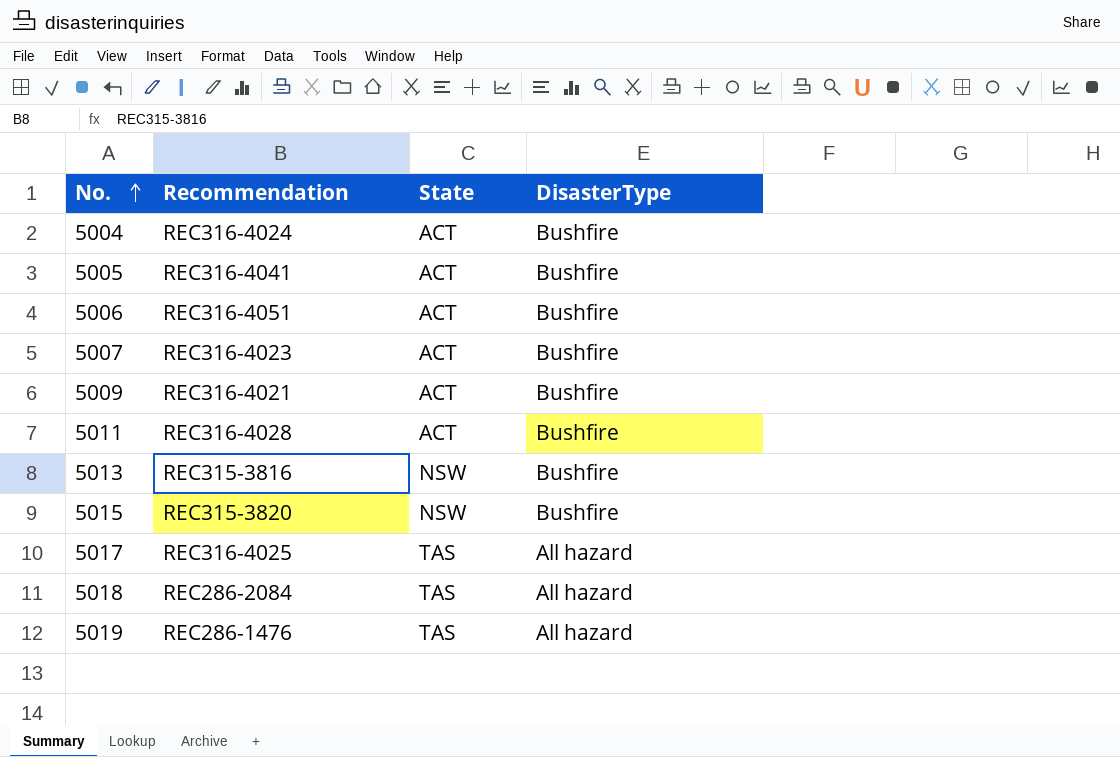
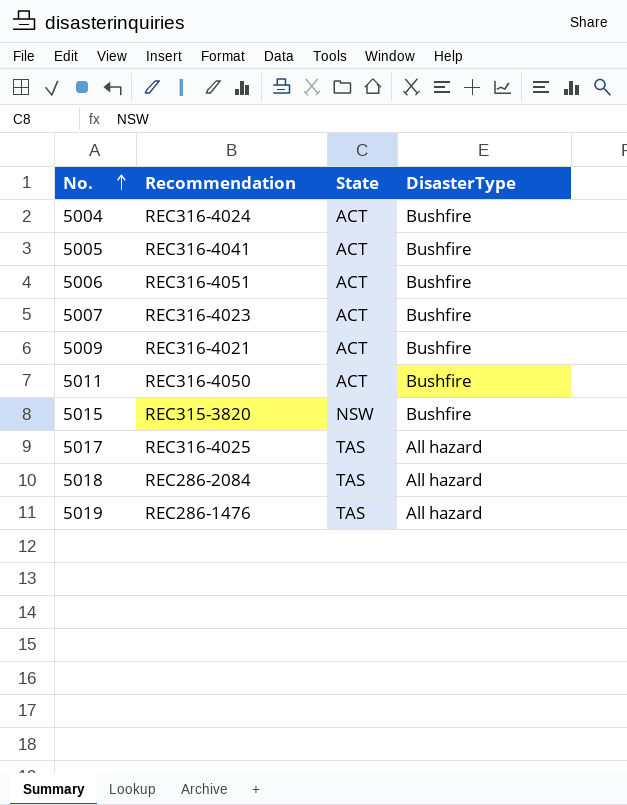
row 5013: REC315-3816 | NSW | Bushfire -> none
5011 | Recommendation: REC316-4028 -> REC316-4050

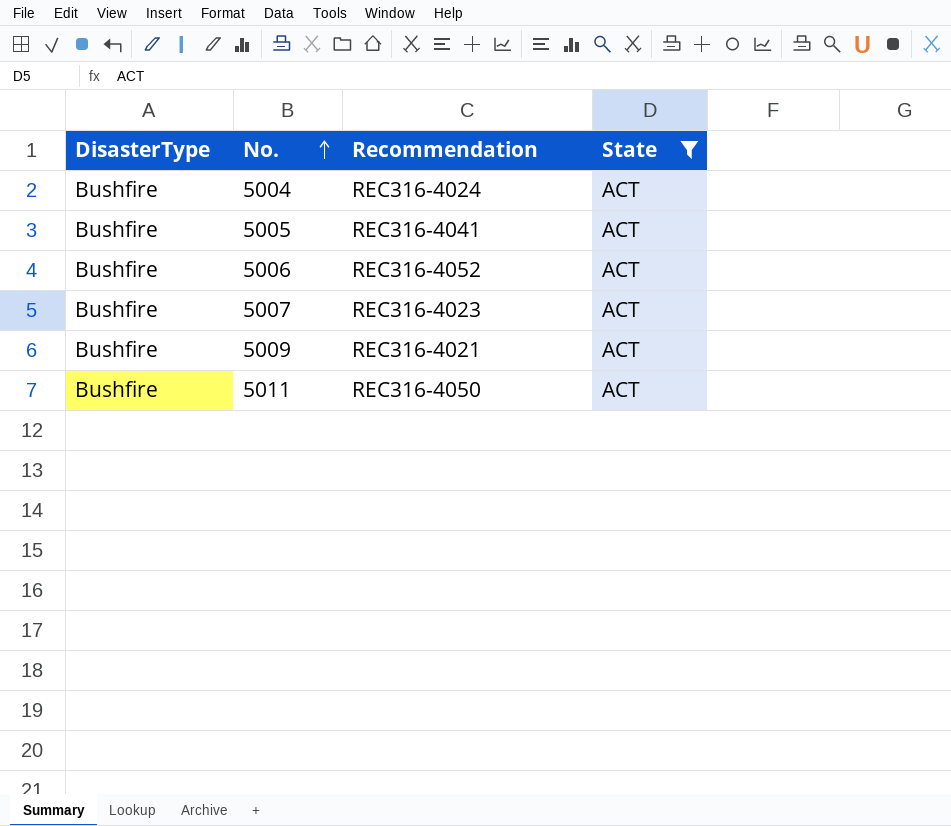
filter: none -> State = ACT
column DisasterType | position: 4 -> 1
5006 | Recommendation: REC316-4051 -> REC316-4052

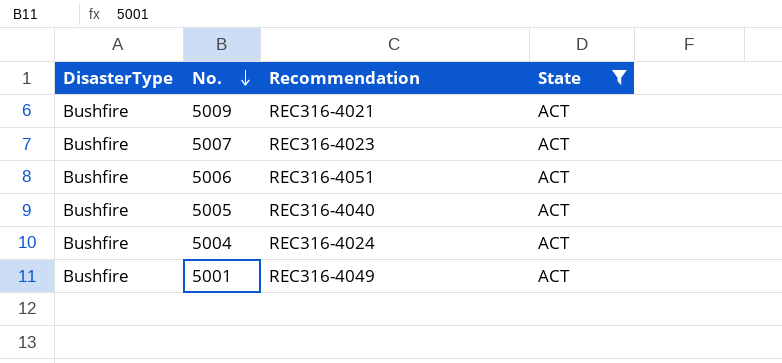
row order: No. ascending -> No. descending
row 5011: Bushfire | REC316-4050 | ACT -> none
5006 | Recommendation: REC316-4052 -> REC316-4051
5005 | Recommendation: REC316-4041 -> REC316-4040
row 5001: none -> Bushfire | REC316-4049 | ACT

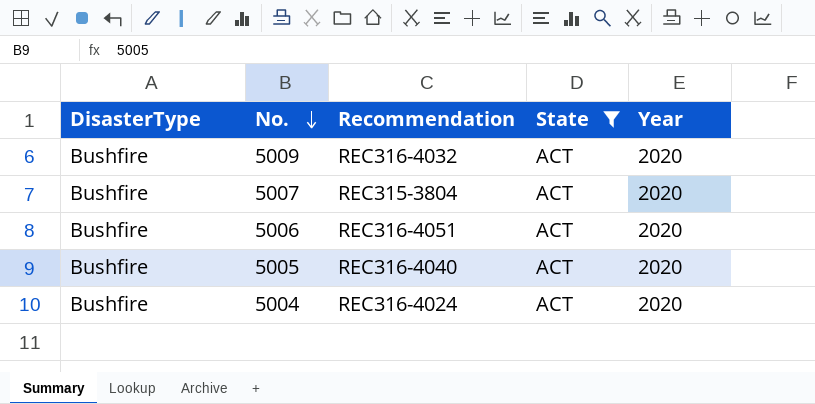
column Year | position: none -> 5
row 5001: Bushfire | REC316-4049 | ACT -> none
5009 | Recommendation: REC316-4021 -> REC316-4032
5007 | Recommendation: REC316-4023 -> REC315-3804

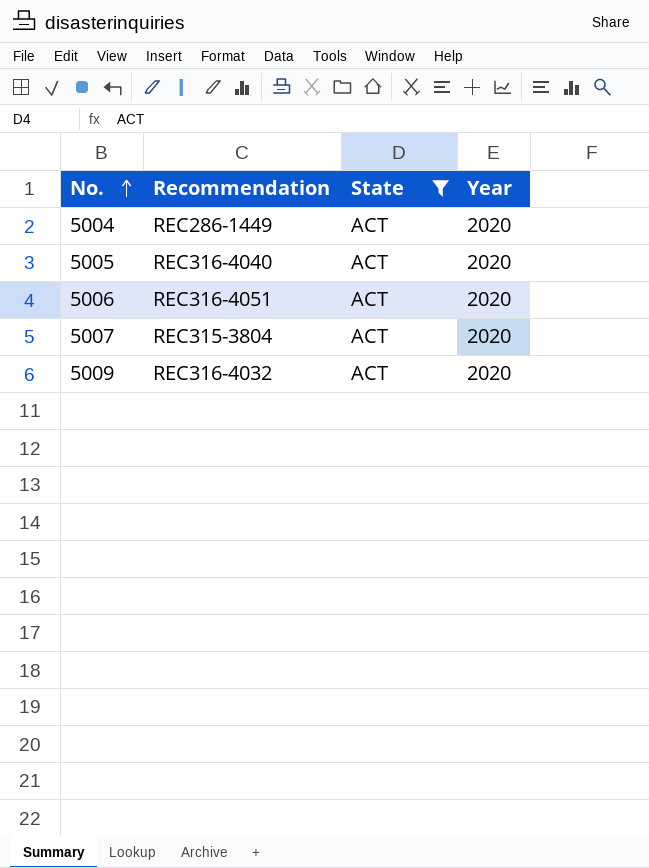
row order: No. descending -> No. ascending
column DisasterType | position: 1 -> none
5004 | Recommendation: REC316-4024 -> REC286-1449

